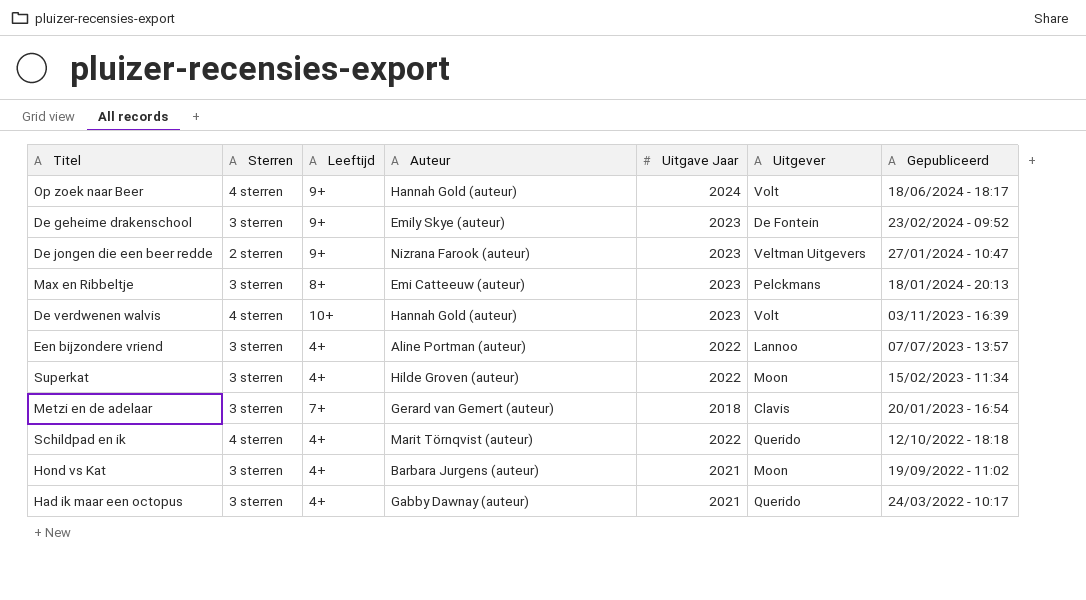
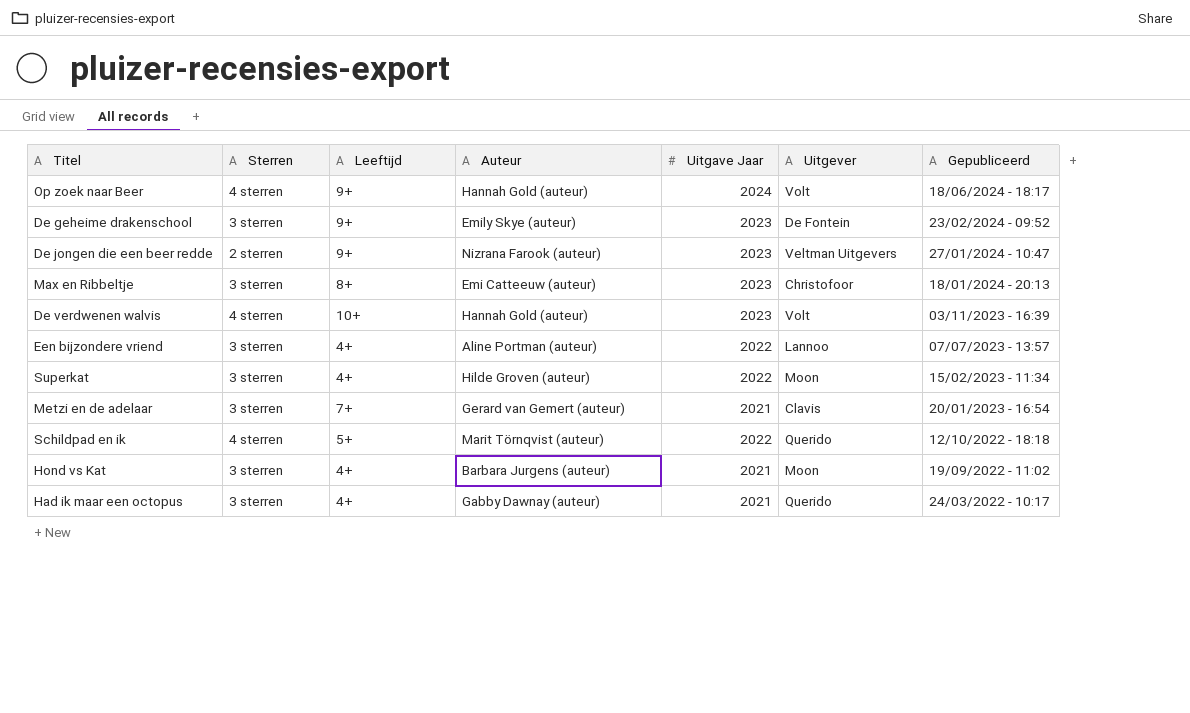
Max en Ribbeltje | Uitgever: Pelckmans -> Christofoor
Metzi en de adelaar | Uitgave Jaar: 2018 -> 2021
Schildpad en ik | Leeftijd: 4+ -> 5+

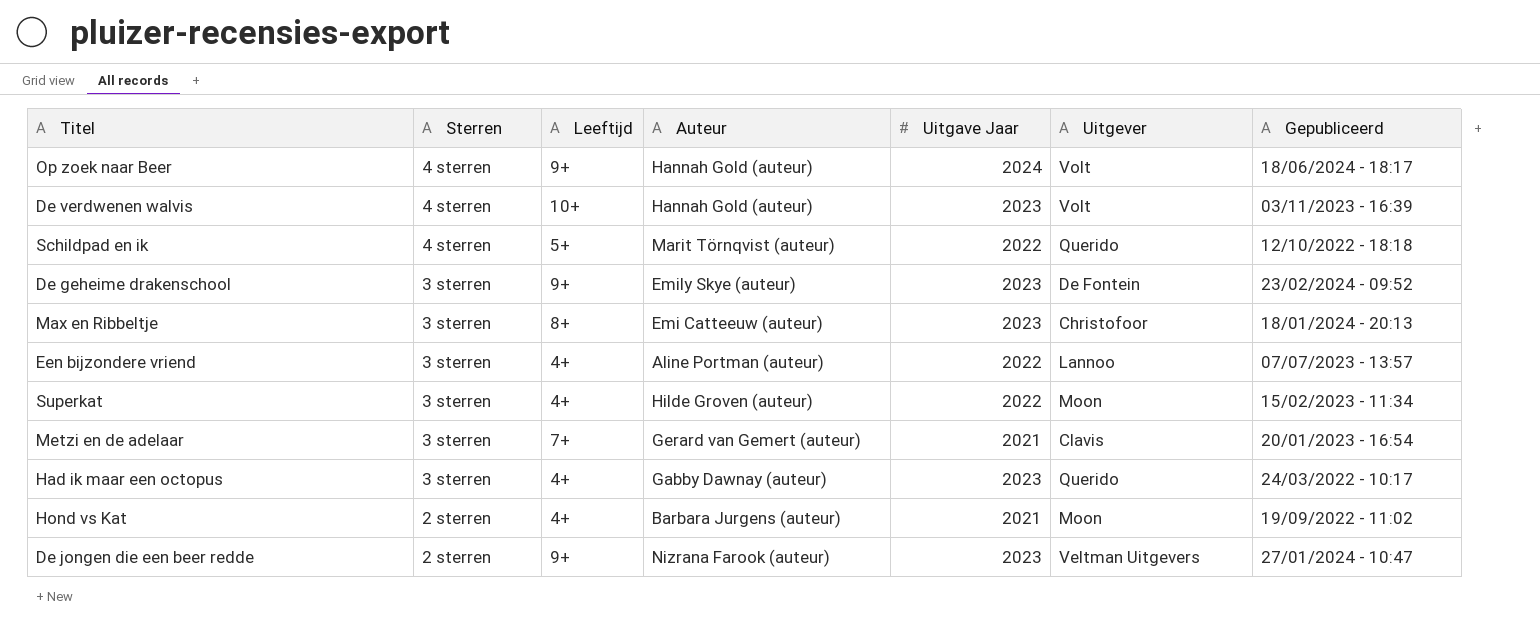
row order: Gepubliceerd descending -> Sterren descending
Had ik maar een octopus | Uitgave Jaar: 2021 -> 2023
Hond vs Kat | Sterren: 3 sterren -> 2 sterren

